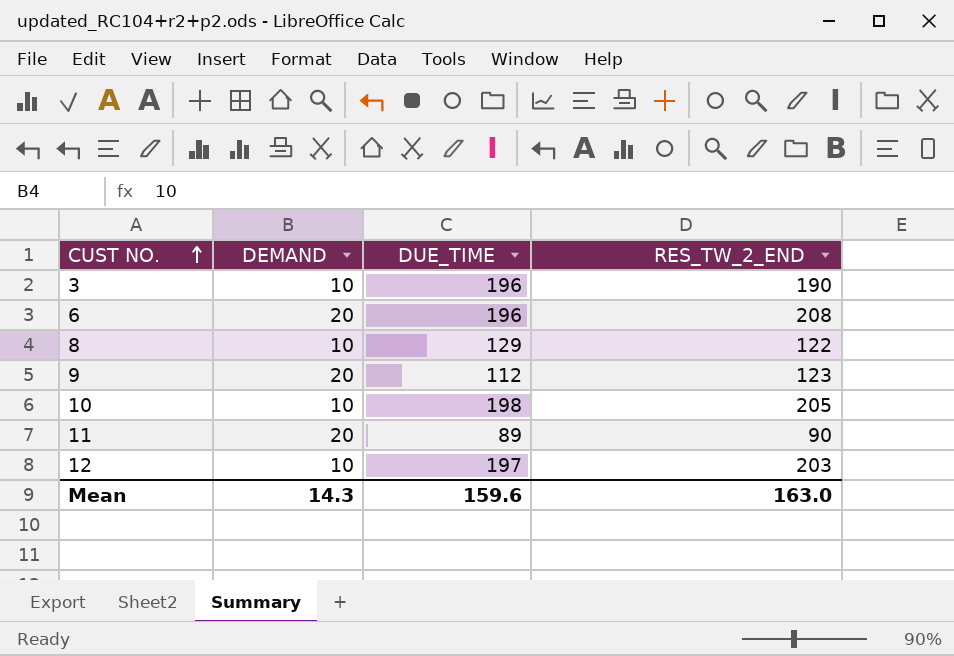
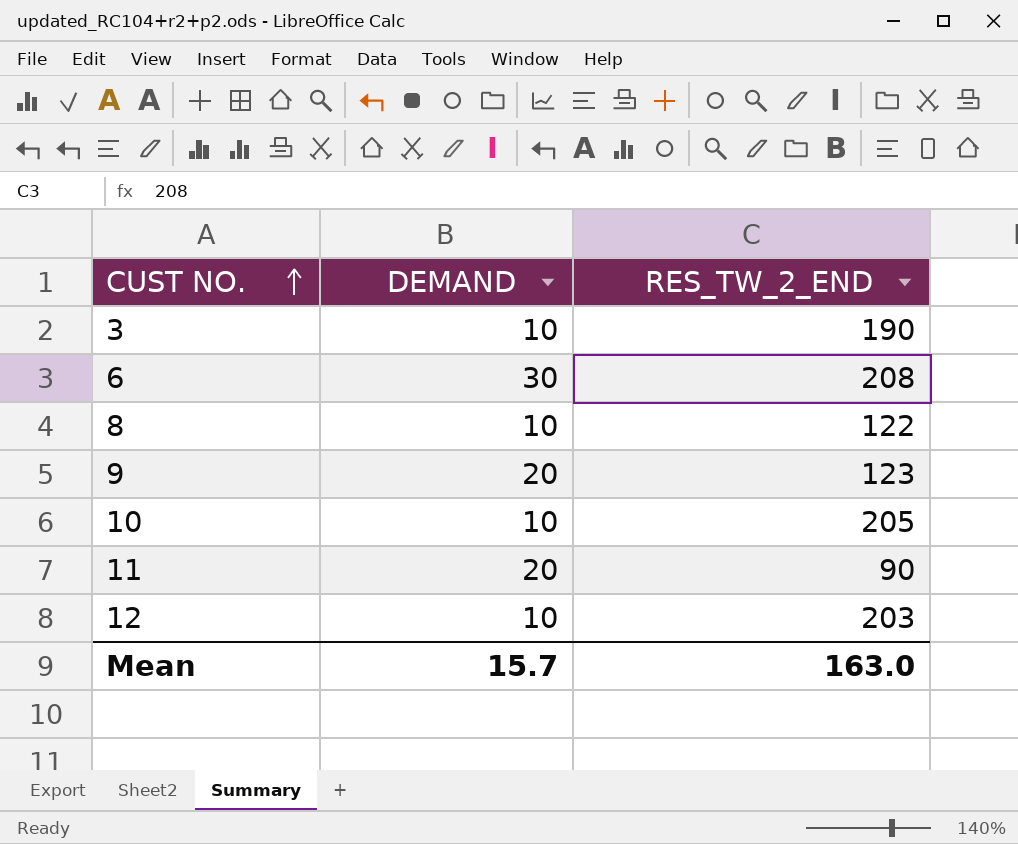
column DUE_TIME | position: 3 -> none
6 | DEMAND: 20 -> 30
Mean | DEMAND: 14.3 -> 15.7

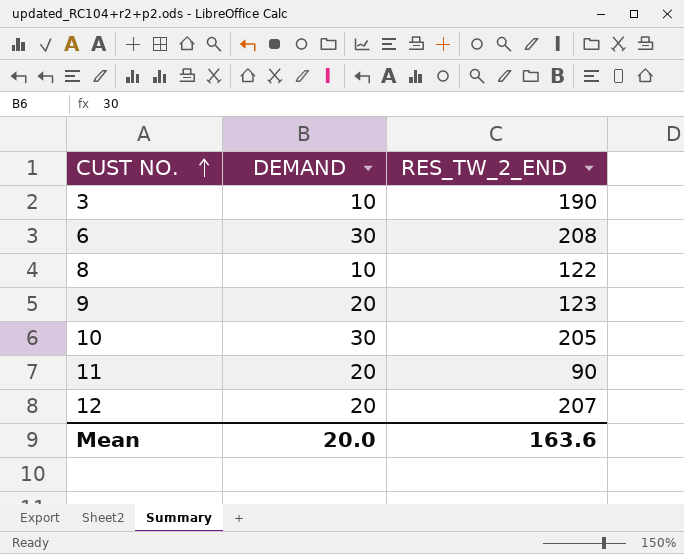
10 | DEMAND: 10 -> 30
12 | DEMAND: 10 -> 20
12 | RES_TW_2_END: 203 -> 207
Mean | DEMAND: 15.7 -> 20.0
Mean | RES_TW_2_END: 163.0 -> 163.6

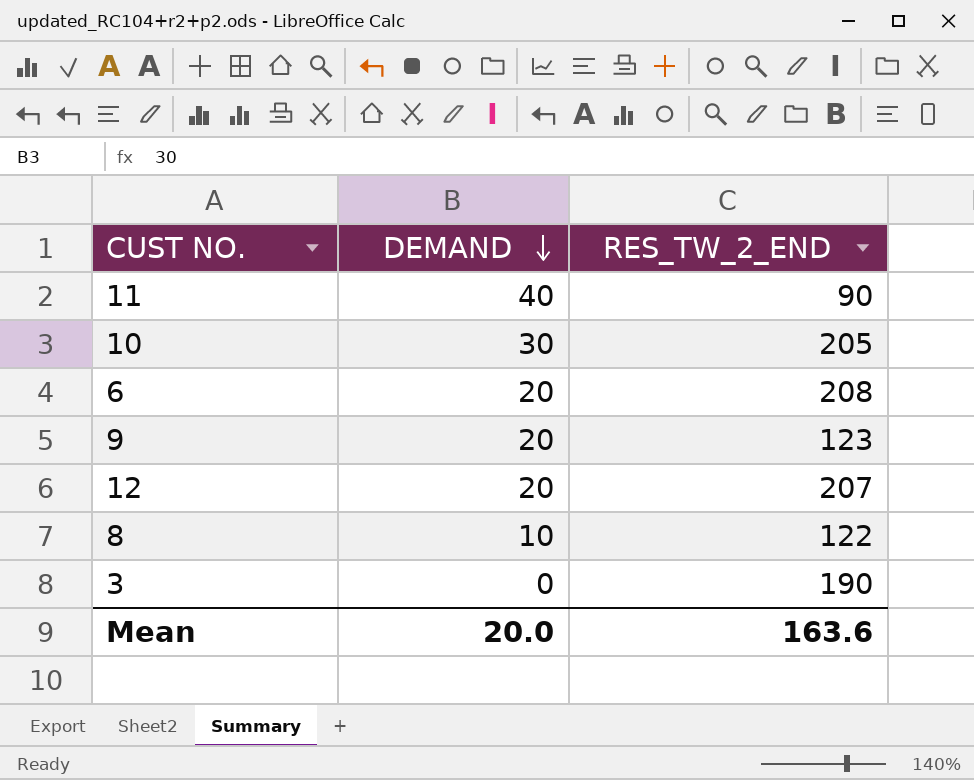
row order: CUST NO. ascending -> DEMAND descending
11 | DEMAND: 20 -> 40
6 | DEMAND: 30 -> 20
3 | DEMAND: 10 -> 0

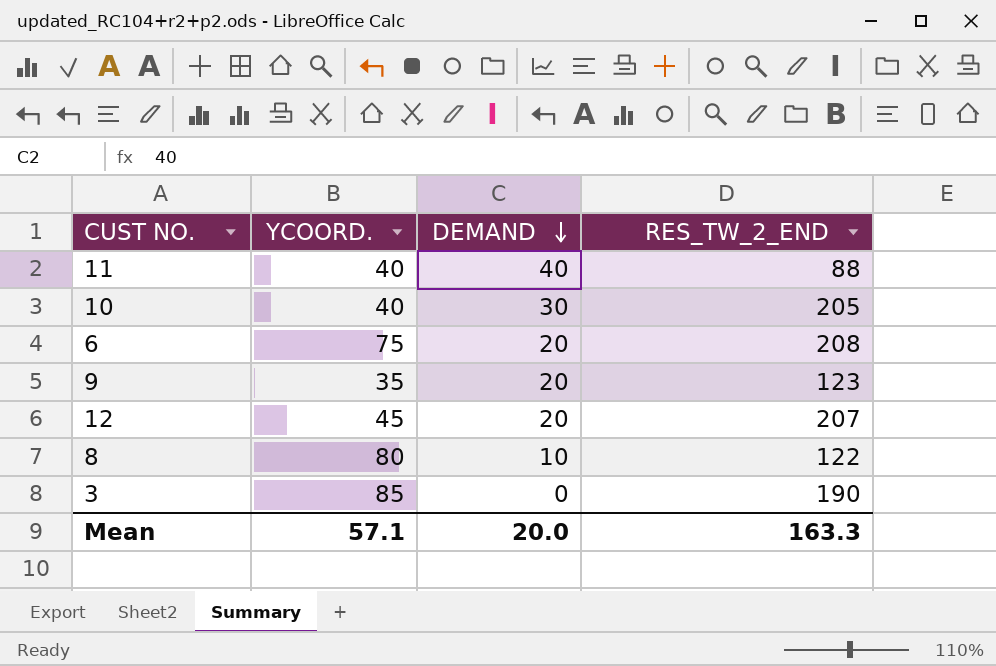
column YCOORD. | position: none -> 2
11 | RES_TW_2_END: 90 -> 88
Mean | RES_TW_2_END: 163.6 -> 163.3

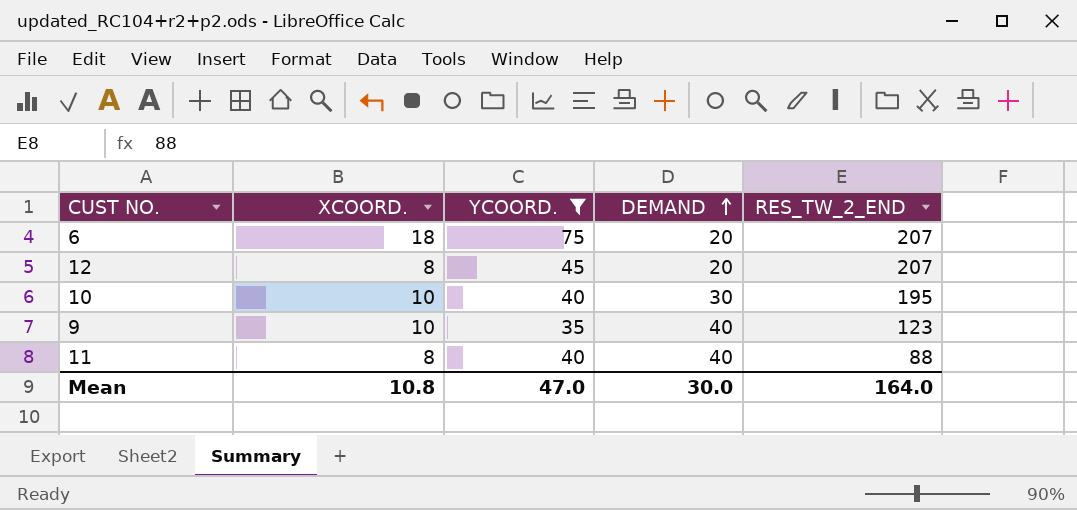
filter: none -> YCOORD. <= 75
row order: DEMAND descending -> DEMAND ascending
column XCOORD. | position: none -> 2
6 | RES_TW_2_END: 208 -> 207
10 | RES_TW_2_END: 205 -> 195
9 | DEMAND: 20 -> 40
Mean | YCOORD.: 57.1 -> 47.0
Mean | DEMAND: 20.0 -> 30.0
Mean | RES_TW_2_END: 163.3 -> 164.0

